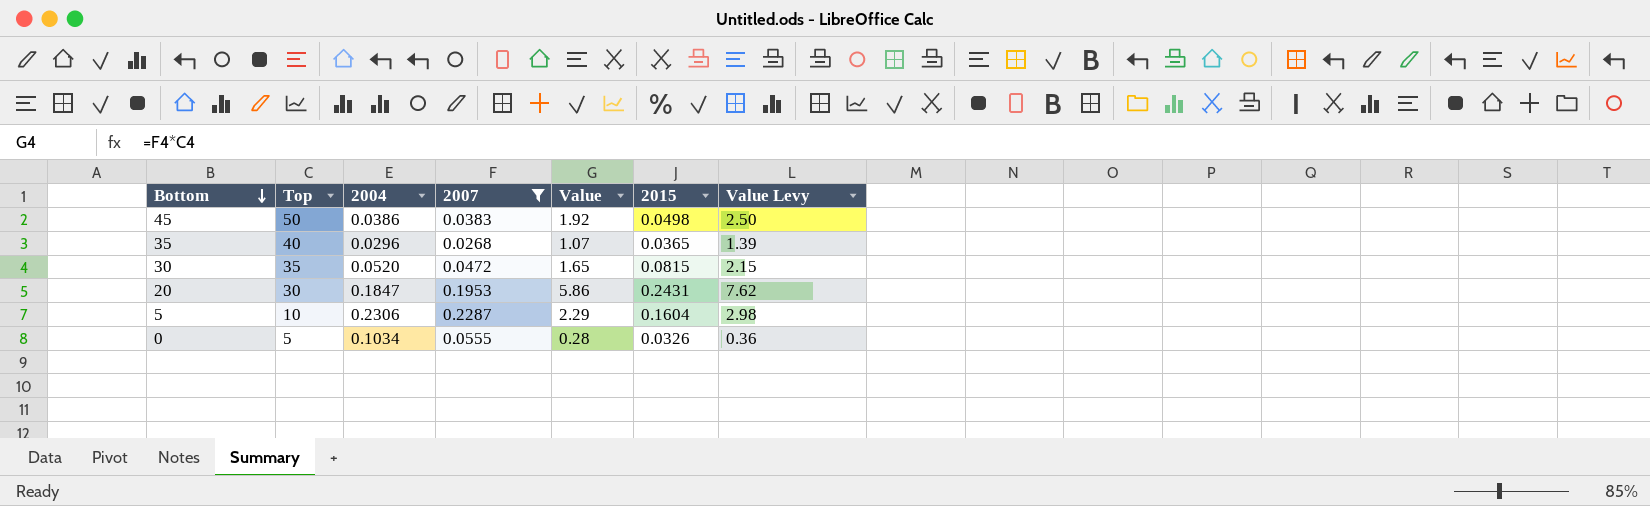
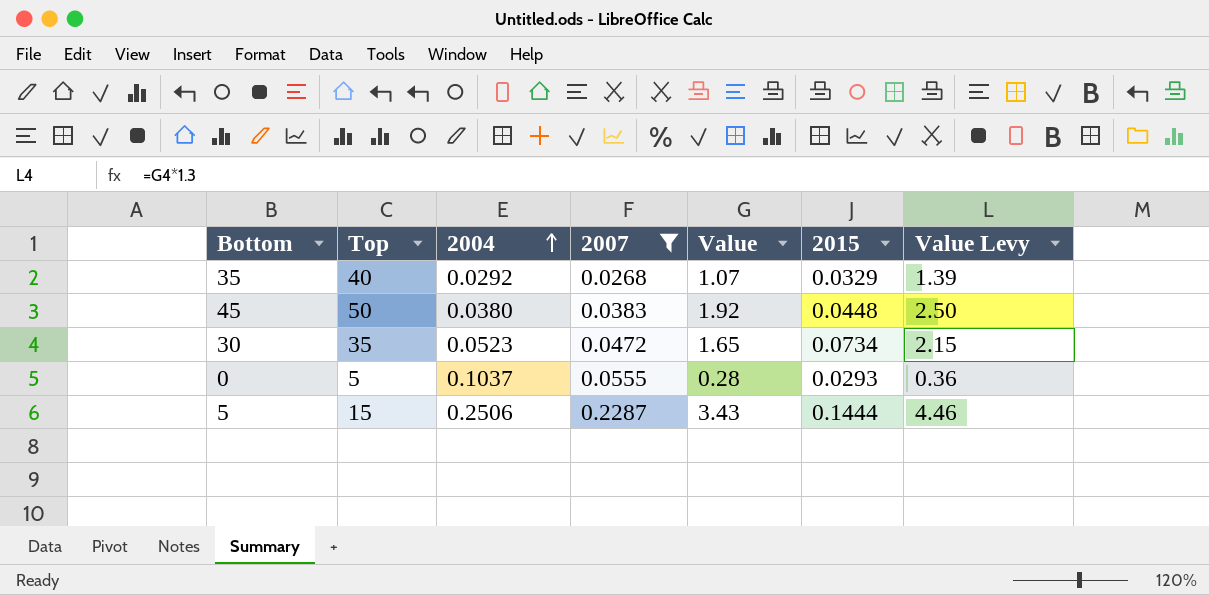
row order: Bottom descending -> 2004 ascending
row 20: 30 | 0.1847 | 0.1953 | 5.86 | 0.2431 | 7.62 -> none
35 | 2004: 0.0296 -> 0.0292
35 | 2015: 0.0365 -> 0.0329
45 | 2004: 0.0386 -> 0.0380
45 | 2015: 0.0498 -> 0.0448
30 | 2004: 0.0520 -> 0.0523
30 | 2015: 0.0815 -> 0.0734
0 | 2004: 0.1034 -> 0.1037
0 | 2015: 0.0326 -> 0.0293
5 | Top: 10 -> 15
5 | 2004: 0.2306 -> 0.2506
5 | Value: 2.29 -> 3.43
5 | 2015: 0.1604 -> 0.1444
5 | Value Levy: 2.98 -> 4.46

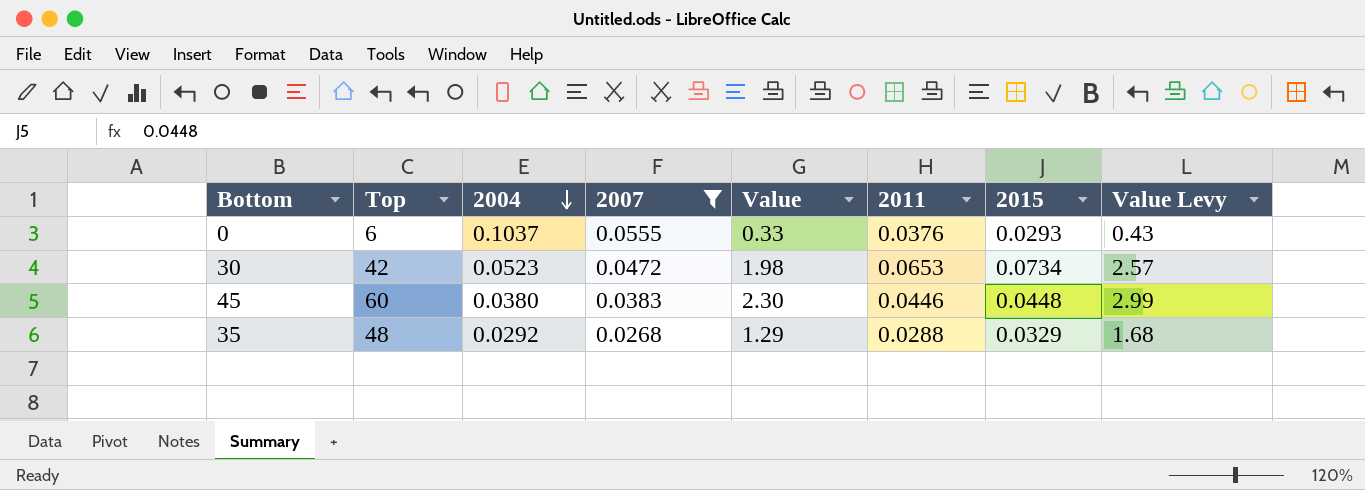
row order: 2004 ascending -> 2004 descending
column 2011 | position: none -> 6
row 5: 15 | 0.2506 | 0.2287 | 3.43 | 0.1444 | 4.46 -> none
0 | Top: 5 -> 6
0 | Value: 0.28 -> 0.33
0 | Value Levy: 0.36 -> 0.43
30 | Top: 35 -> 42
30 | Value: 1.65 -> 1.98
30 | Value Levy: 2.15 -> 2.57
45 | Top: 50 -> 60
45 | Value: 1.92 -> 2.30
45 | Value Levy: 2.50 -> 2.99
35 | Top: 40 -> 48
35 | Value: 1.07 -> 1.29
35 | Value Levy: 1.39 -> 1.68

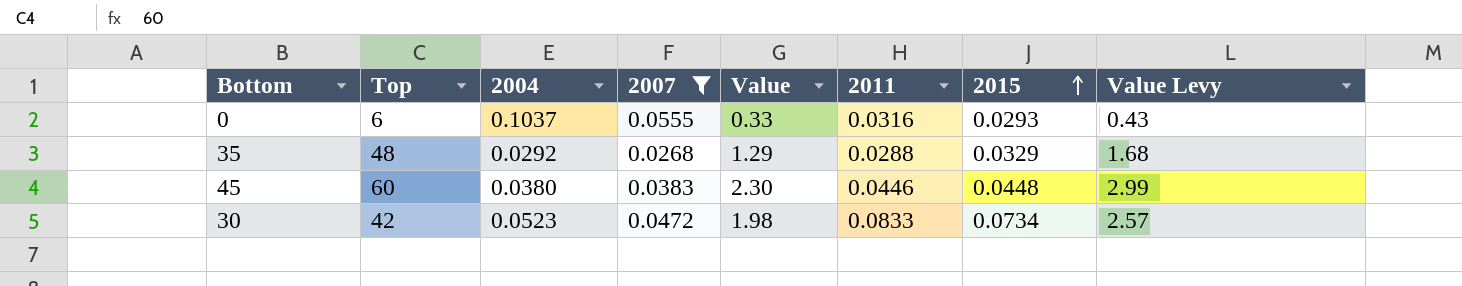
row order: 2004 descending -> 2015 ascending
0 | 2011: 0.0376 -> 0.0316
30 | 2011: 0.0653 -> 0.0833

